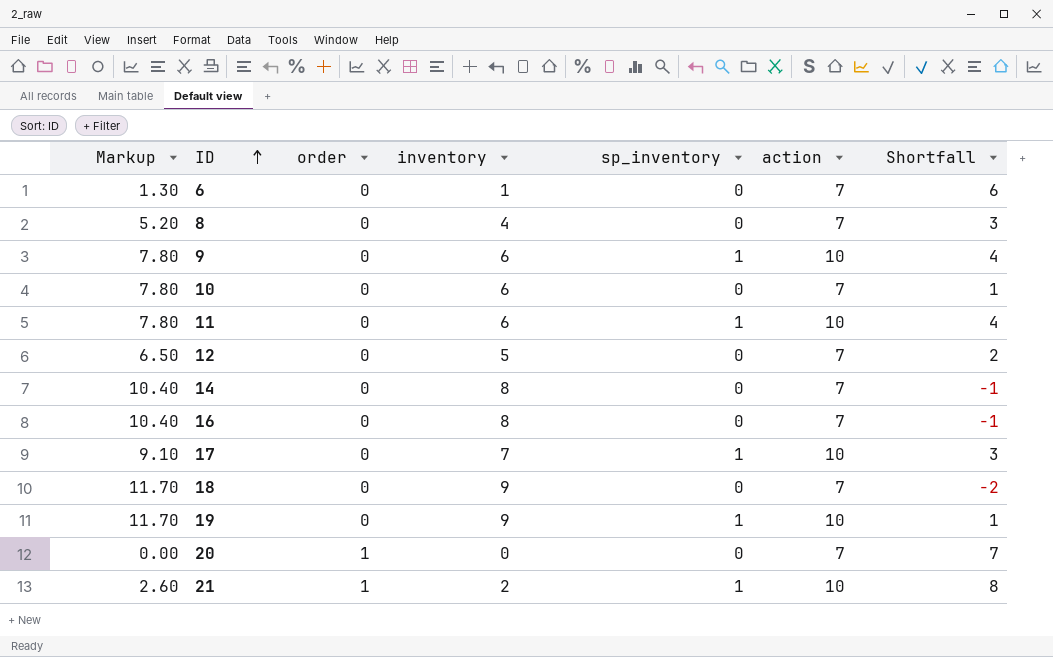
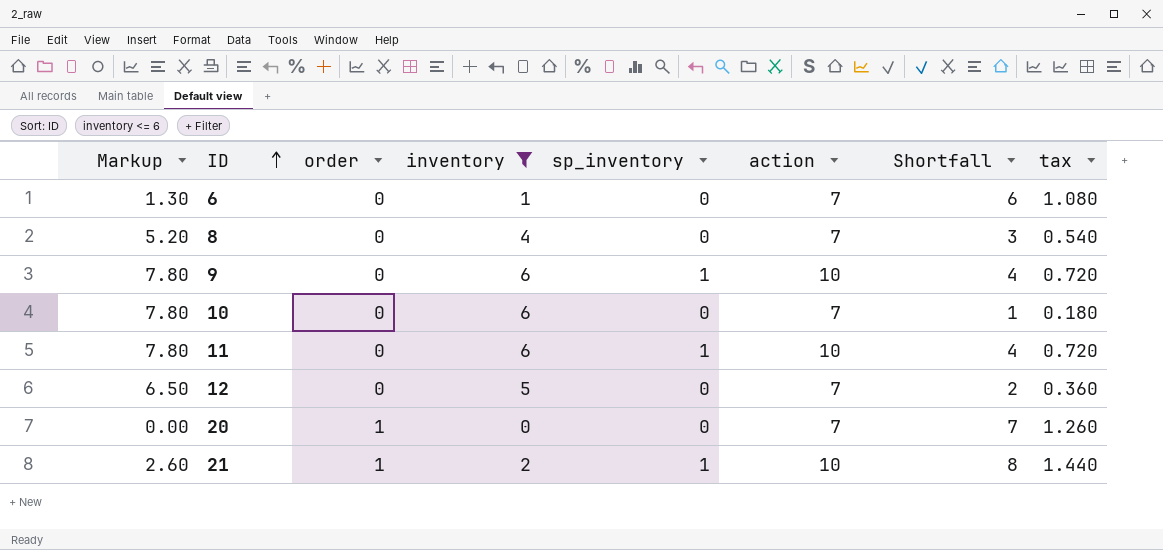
filter: none -> inventory <= 6
column tax | formula: none -> [Shortfall] * 0.18

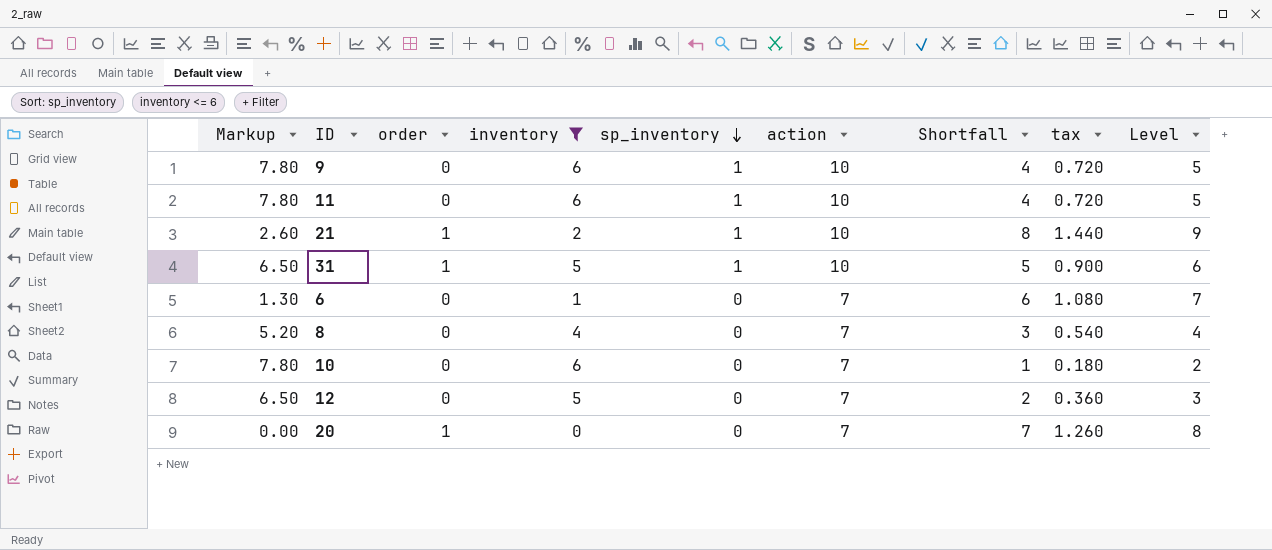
row order: ID ascending -> sp_inventory descending
column Level | formula: none -> [Shortfall] + 1
row 31: none -> 6.50 | 1 | 5 | 1 | 10 | 5 | 0.900 | 6

